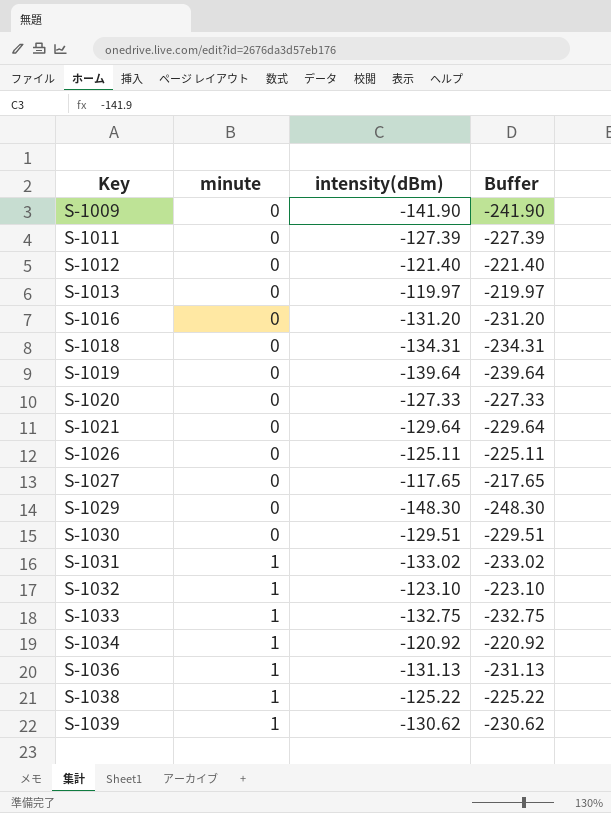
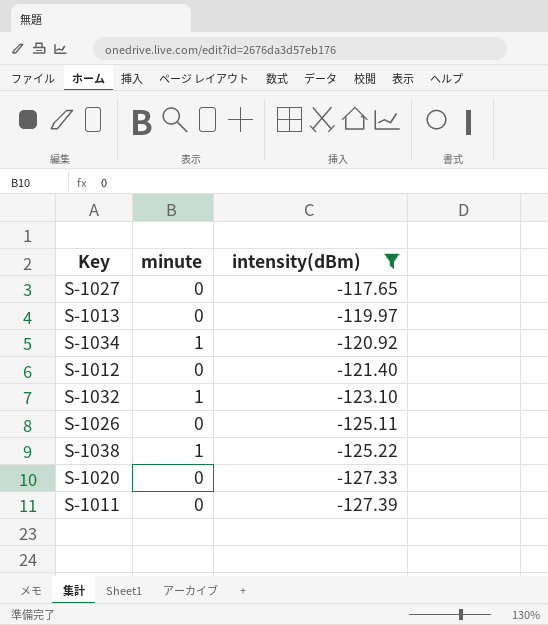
filter: none -> intensity(dBm) >= -127.39
row order: Key ascending -> intensity(dBm) descending
column Buffer | formula: [intensity(dBm)] - 100 -> none

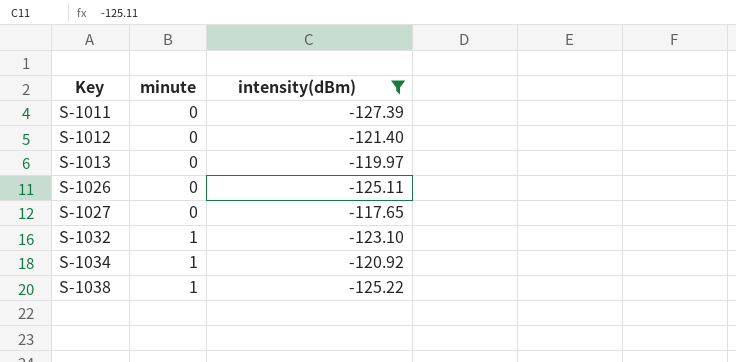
row order: intensity(dBm) descending -> Key ascending
row S-1020: 0 | -127.33 -> none

